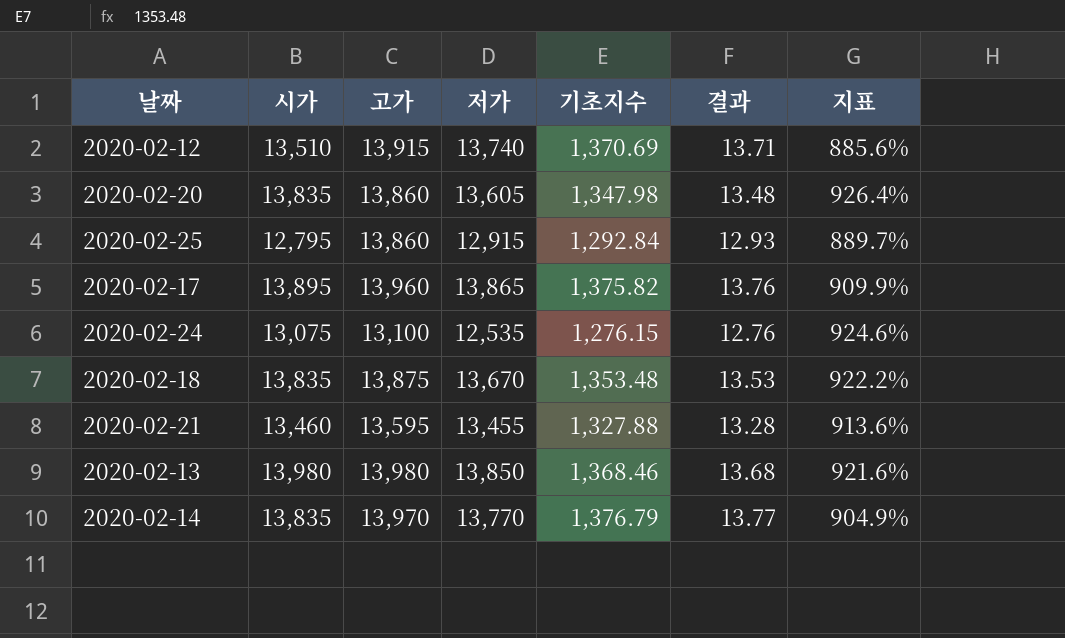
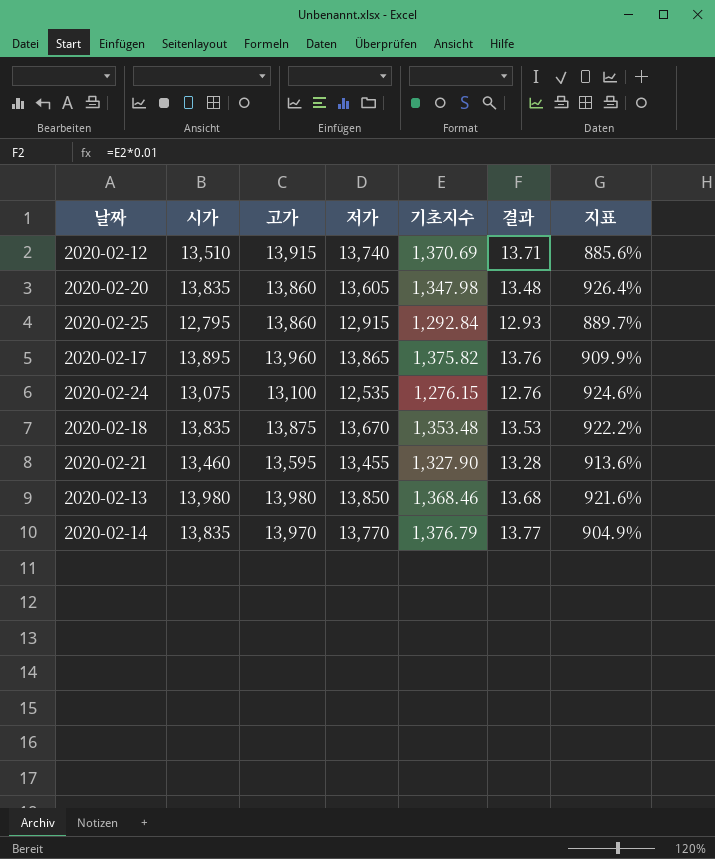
2020-02-21 | 기초지수: 1,327.88 -> 1,327.90

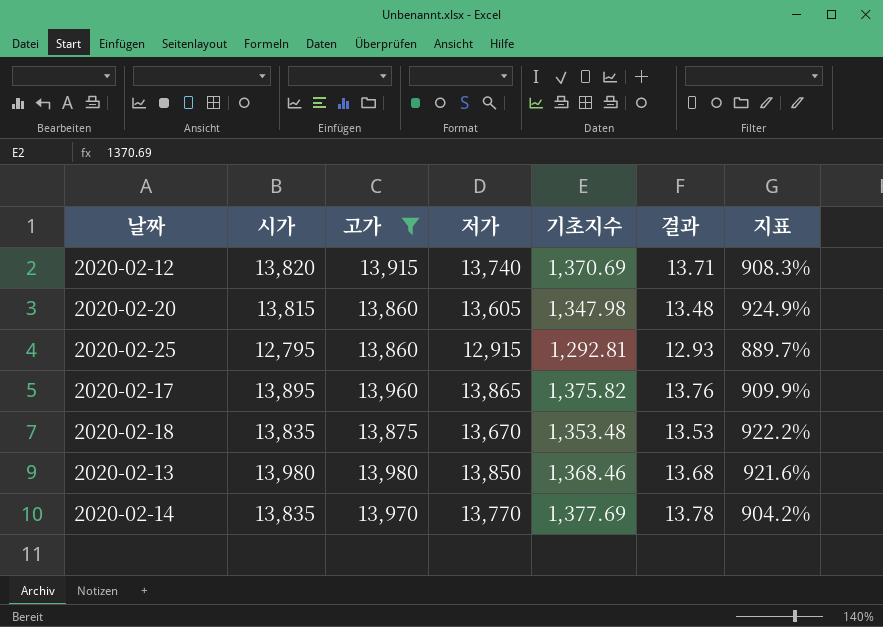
filter: none -> 고가 >= 13,860
2020-02-12 | 시가: 13,510 -> 13,820
2020-02-12 | 지표: 885.6% -> 908.3%
2020-02-20 | 시가: 13,835 -> 13,815
2020-02-20 | 지표: 926.4% -> 924.9%
2020-02-25 | 기초지수: 1,292.84 -> 1,292.81
2020-02-14 | 기초지수: 1,376.79 -> 1,377.69
2020-02-14 | 결과: 13.77 -> 13.78
2020-02-14 | 지표: 904.9% -> 904.2%

